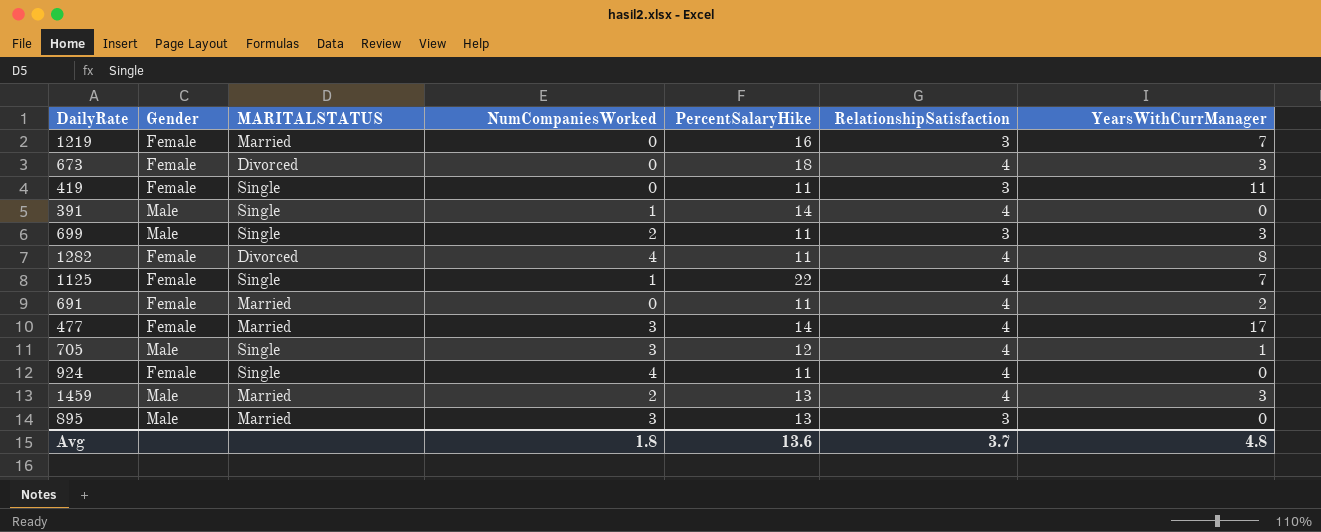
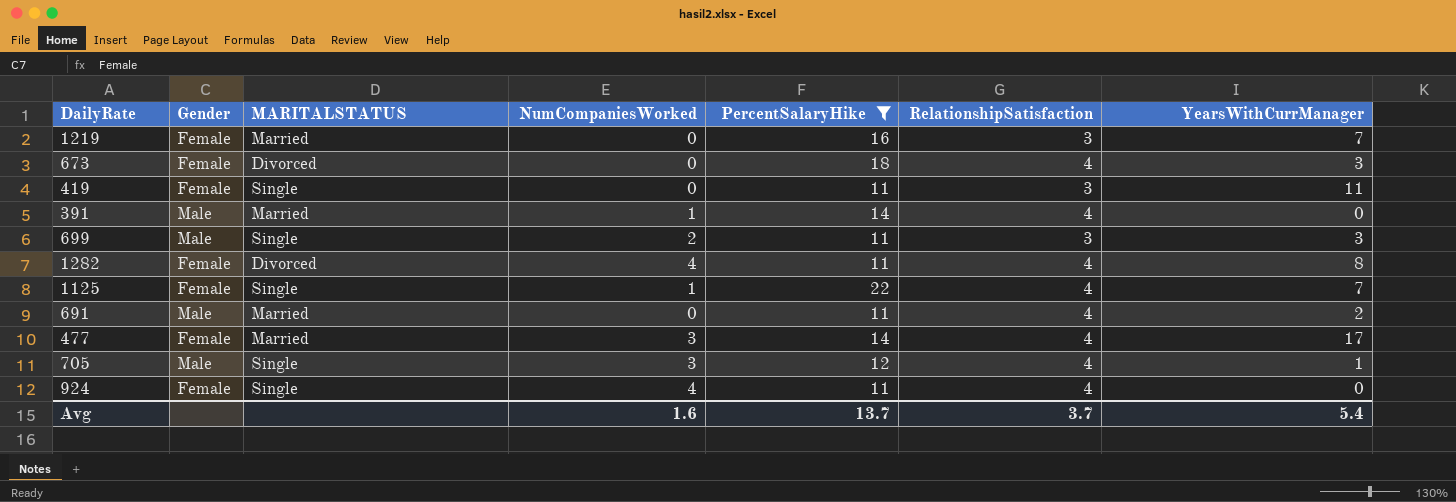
filter: none -> PercentSalaryHike != 13
391 | MARITALSTATUS: Single -> Married
691 | Gender: Female -> Male
Avg | NumCompaniesWorked: 1.8 -> 1.6
Avg | PercentSalaryHike: 13.6 -> 13.7
Avg | YearsWithCurrManager: 4.8 -> 5.4

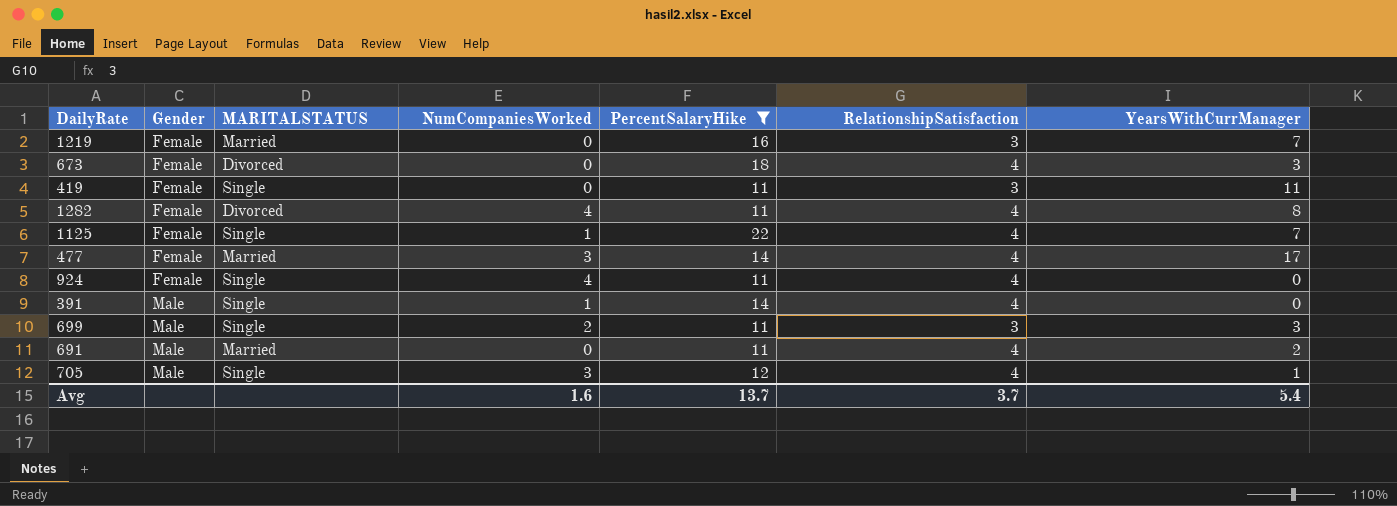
row order: none -> Gender ascending
391 | MARITALSTATUS: Married -> Single

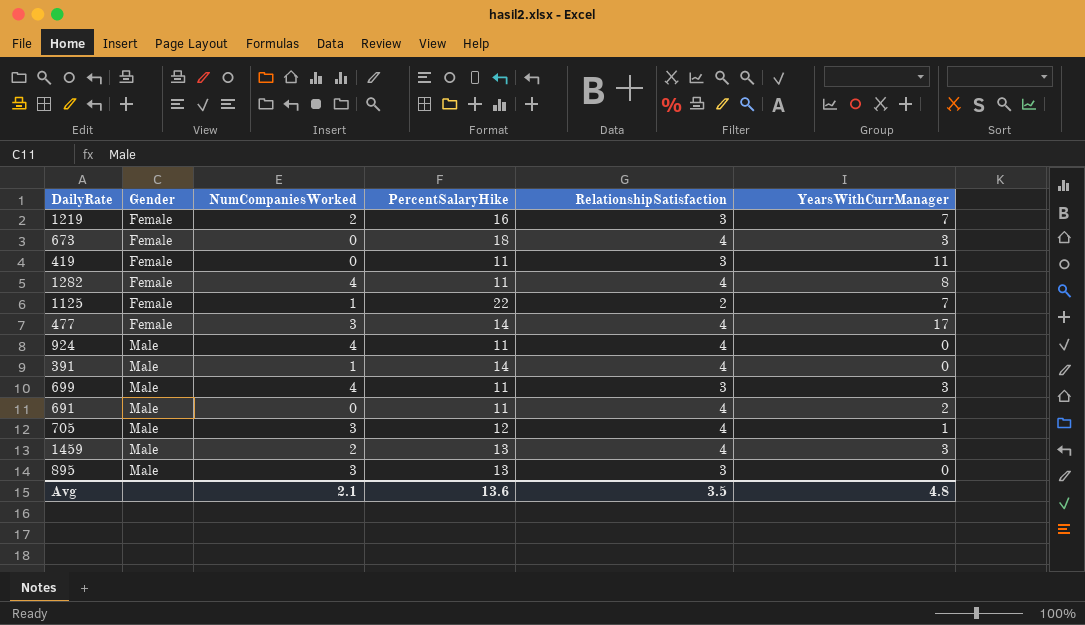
filter: PercentSalaryHike != 13 -> none
column MARITALSTATUS | position: 3 -> none
1219 | NumCompaniesWorked: 0 -> 2
1125 | RelationshipSatisfaction: 4 -> 2
924 | Gender: Female -> Male
699 | NumCompaniesWorked: 2 -> 4
Avg | NumCompaniesWorked: 1.6 -> 2.1
Avg | PercentSalaryHike: 13.7 -> 13.6
Avg | RelationshipSatisfaction: 3.7 -> 3.5
Avg | YearsWithCurrManager: 5.4 -> 4.8

